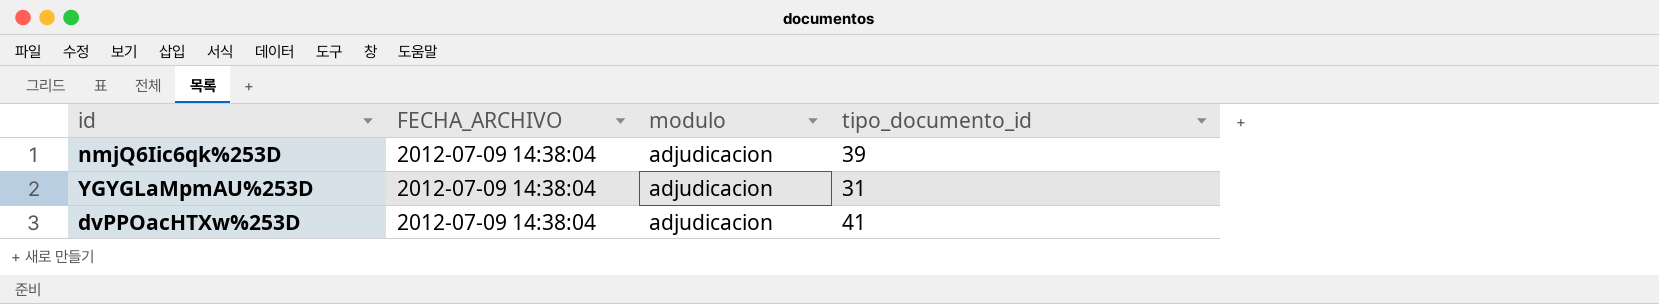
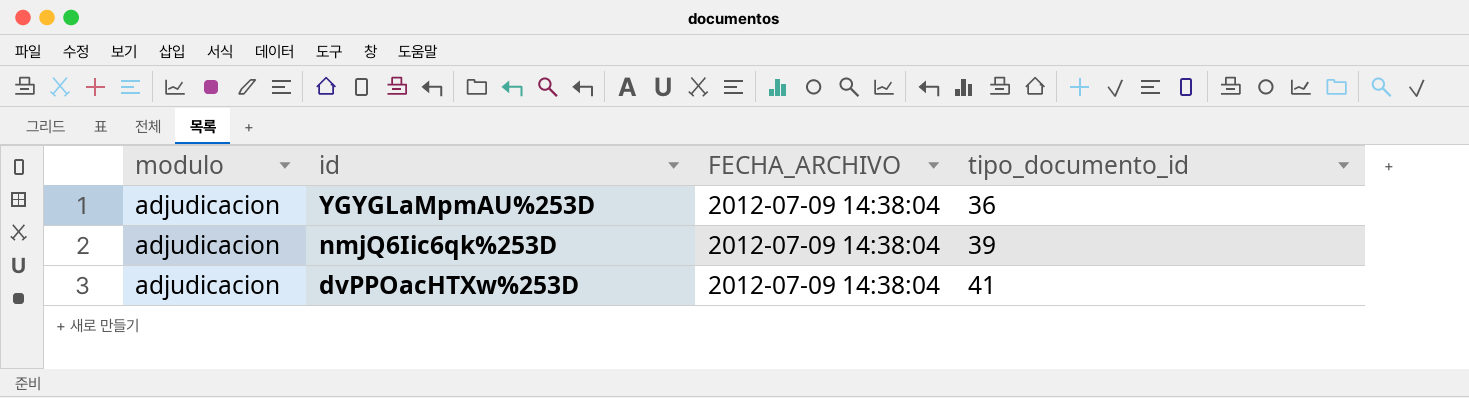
row order: none -> id descending
column modulo | position: 3 -> 1
YGYGLaMpmAU%253D | tipo_documento_id: 31 -> 36

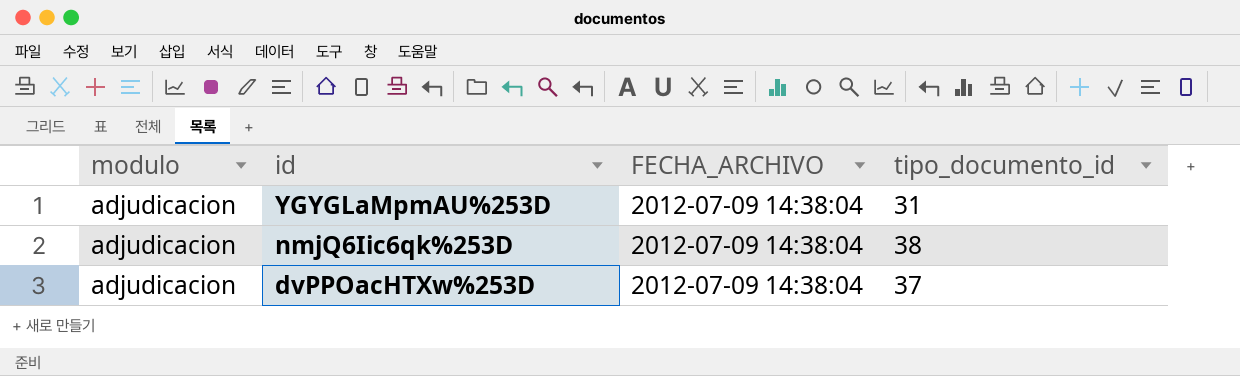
YGYGLaMpmAU%253D | tipo_documento_id: 36 -> 31
nmjQ6Iic6qk%253D | tipo_documento_id: 39 -> 38
dvPPOacHTXw%253D | tipo_documento_id: 41 -> 37

